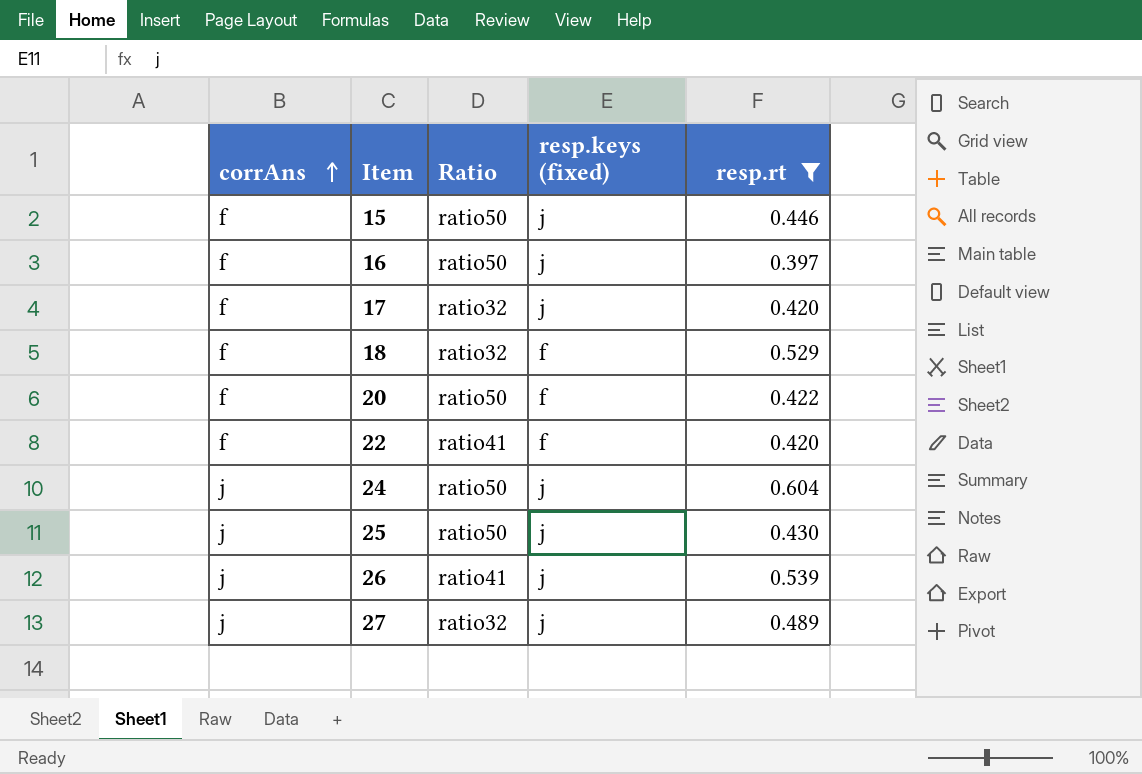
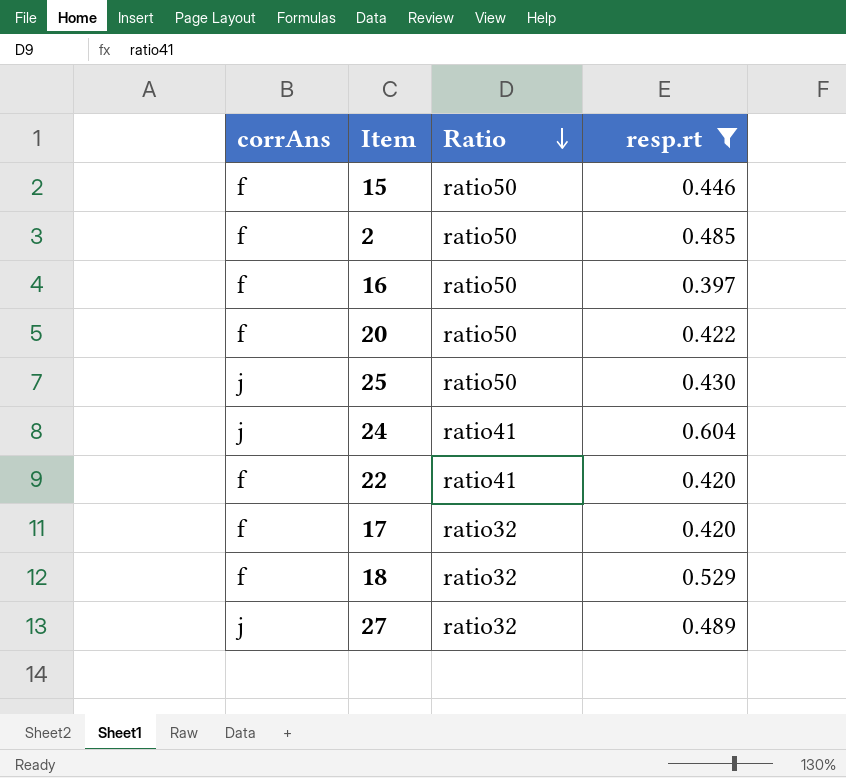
row order: corrAns ascending -> Ratio descending
column resp.keys (fixed) | position: 4 -> none
row 26: j | ratio41 | j | 0.539 -> none
row 2: none -> f | ratio50 | 0.485
24 | Ratio: ratio50 -> ratio41

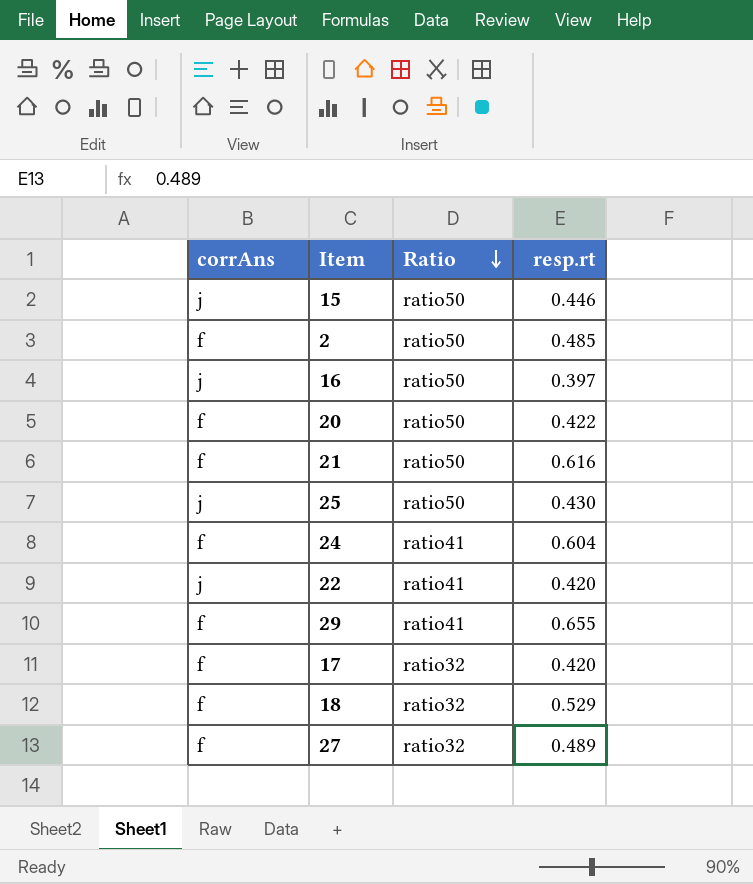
filter: resp.rt <= 0.604 -> none
15 | corrAns: f -> j
16 | corrAns: f -> j
24 | corrAns: j -> f
22 | corrAns: f -> j
27 | corrAns: j -> f

